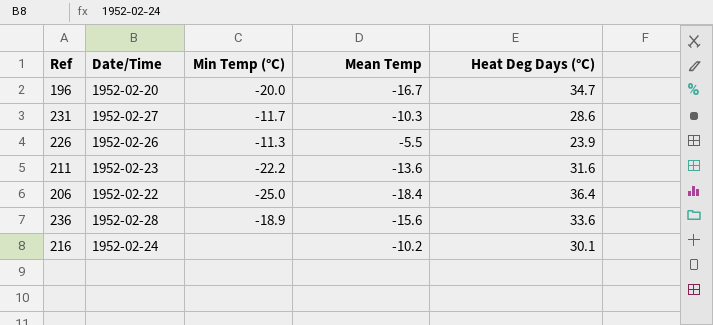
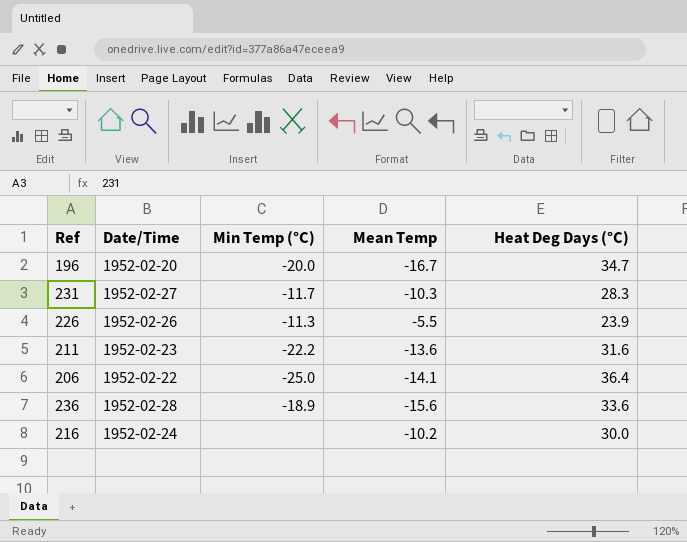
231 | Heat Deg Days (°C): 28.6 -> 28.3
206 | Mean Temp: -18.4 -> -14.1
216 | Heat Deg Days (°C): 30.1 -> 30.0

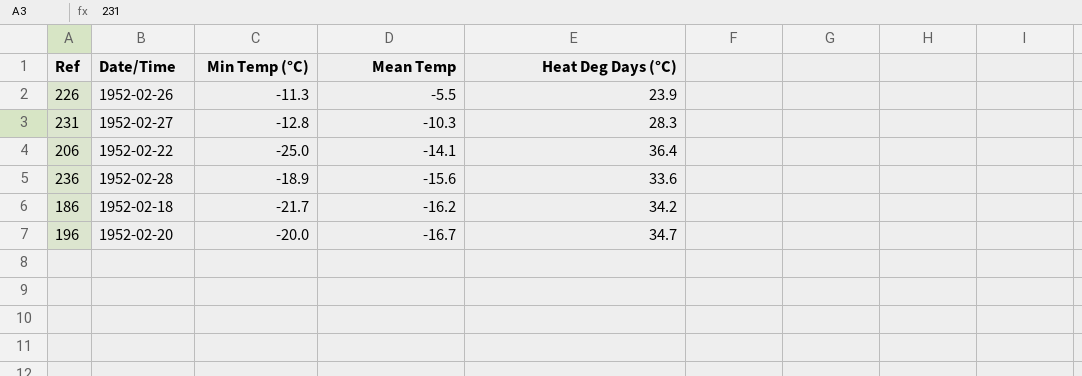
row order: none -> Mean Temp descending
row 211: 1952-02-23 | -22.2 | -13.6 | 31.6 -> none
row 216: 1952-02-24 | none | -10.2 | 30.0 -> none
231 | Min Temp (°C): -11.7 -> -12.8
row 186: none -> 1952-02-18 | -21.7 | -16.2 | 34.2

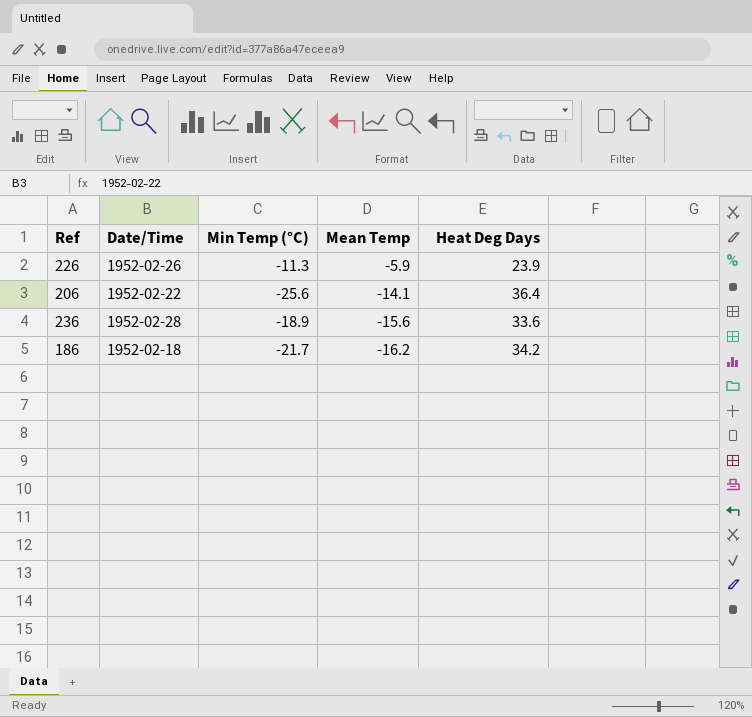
column name: Heat Deg Days (°C) -> Heat Deg Days
row 231: 1952-02-27 | -12.8 | -10.3 | 28.3 -> none
row 196: 1952-02-20 | -20.0 | -16.7 | 34.7 -> none
226 | Mean Temp: -5.5 -> -5.9
206 | Min Temp (°C): -25.0 -> -25.6

